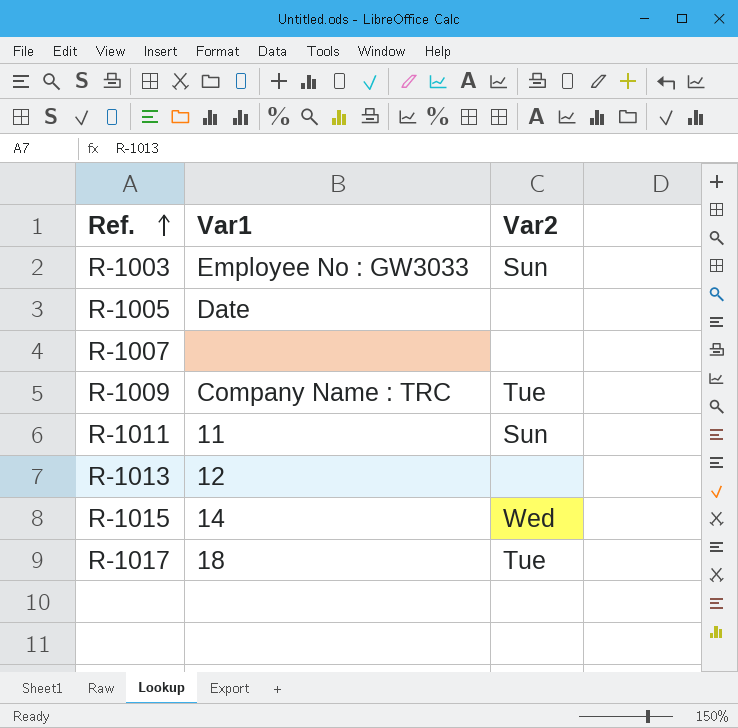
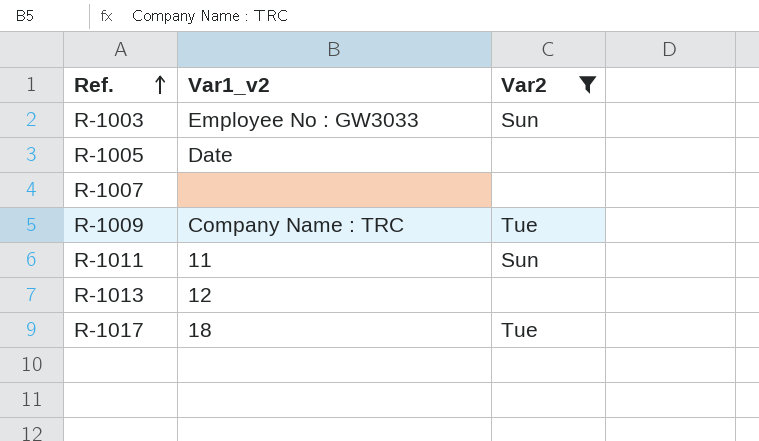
filter: none -> Var2 != Wed
column name: Var1 -> Var1_v2

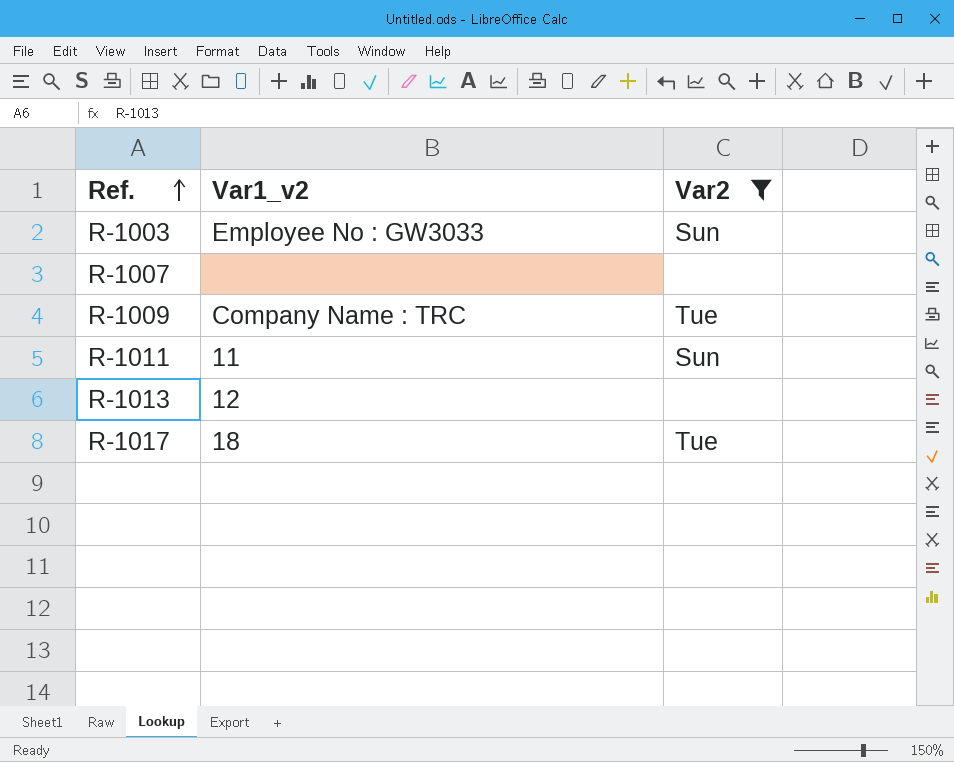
row R-1005: Date | none -> none

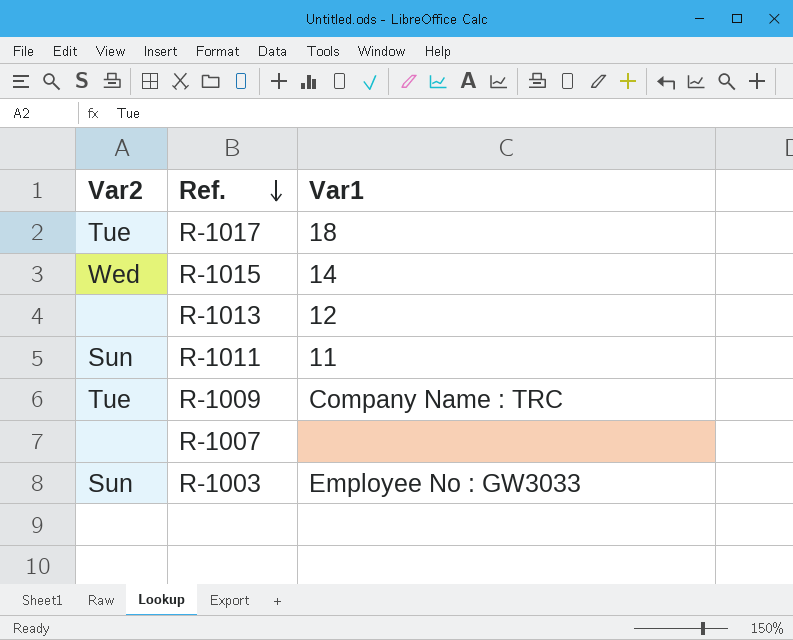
filter: Var2 != Wed -> none
row order: Ref. ascending -> Ref. descending
column Var2 | position: 3 -> 1
column name: Var1_v2 -> Var1

